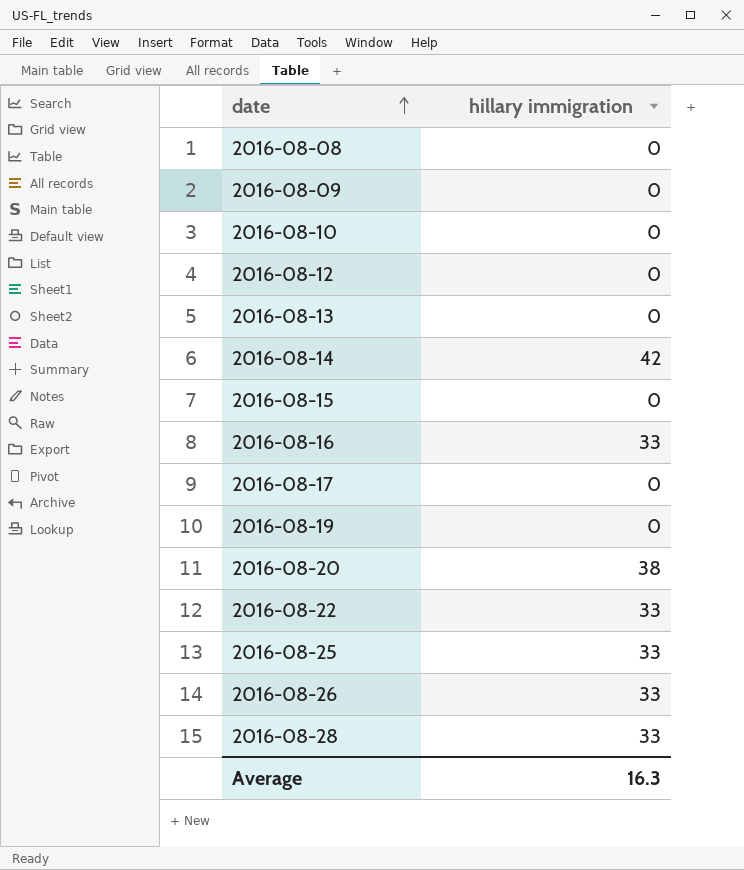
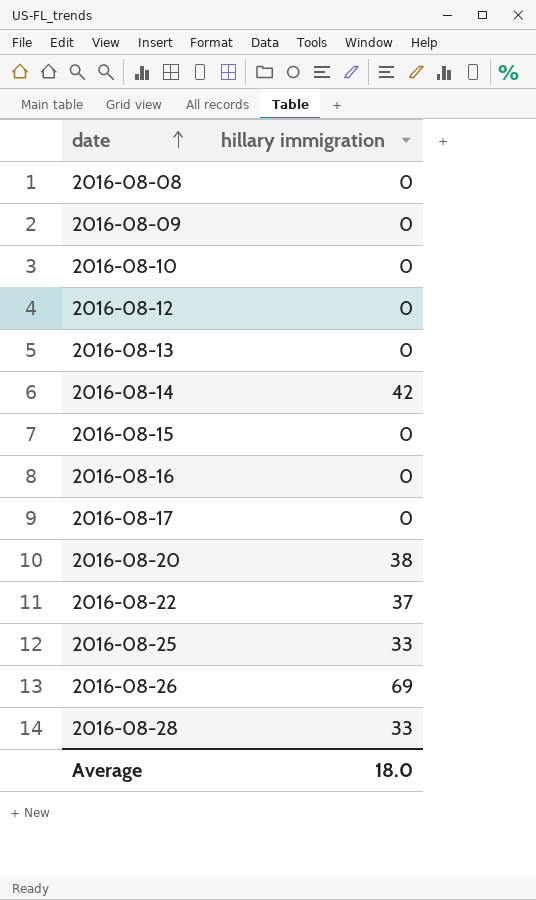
row 2016-08-19: 0 -> none
2016-08-16 | hillary immigration: 33 -> 0
2016-08-22 | hillary immigration: 33 -> 37
2016-08-26 | hillary immigration: 33 -> 69
Average | hillary immigration: 16.3 -> 18.0

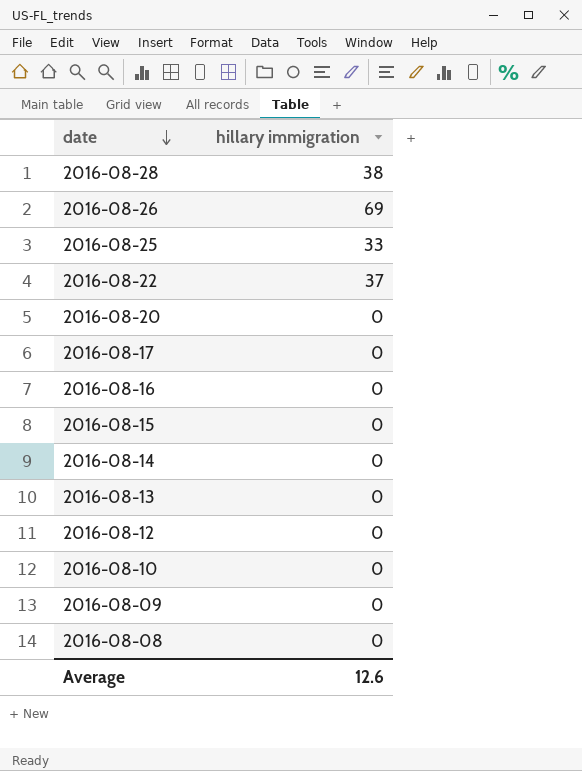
row order: date ascending -> date descending
2016-08-28 | hillary immigration: 33 -> 38
2016-08-20 | hillary immigration: 38 -> 0
2016-08-14 | hillary immigration: 42 -> 0
Average | hillary immigration: 18.0 -> 12.6

